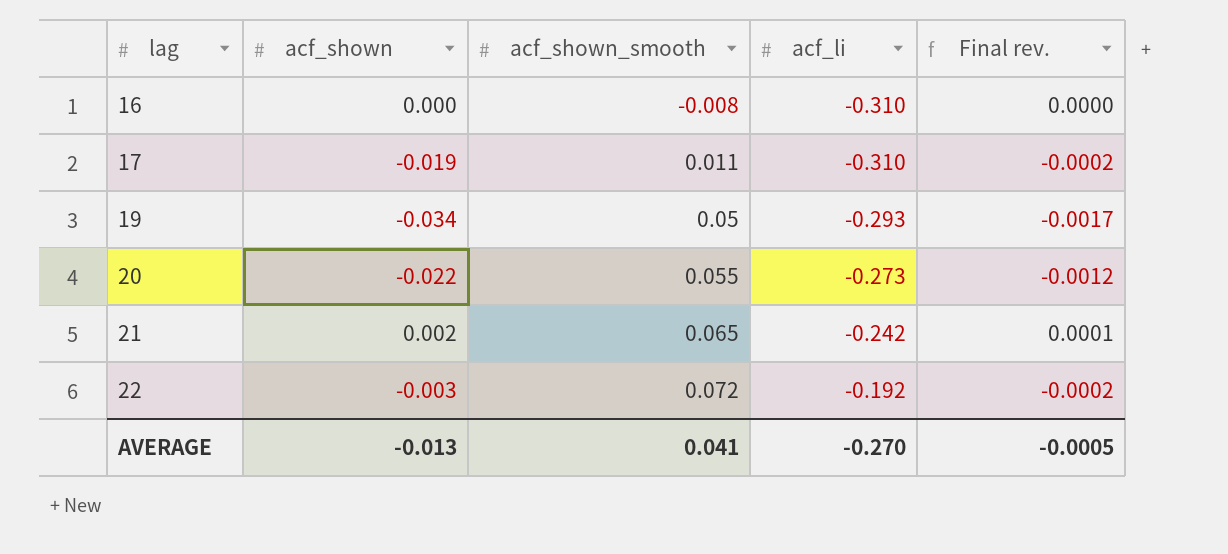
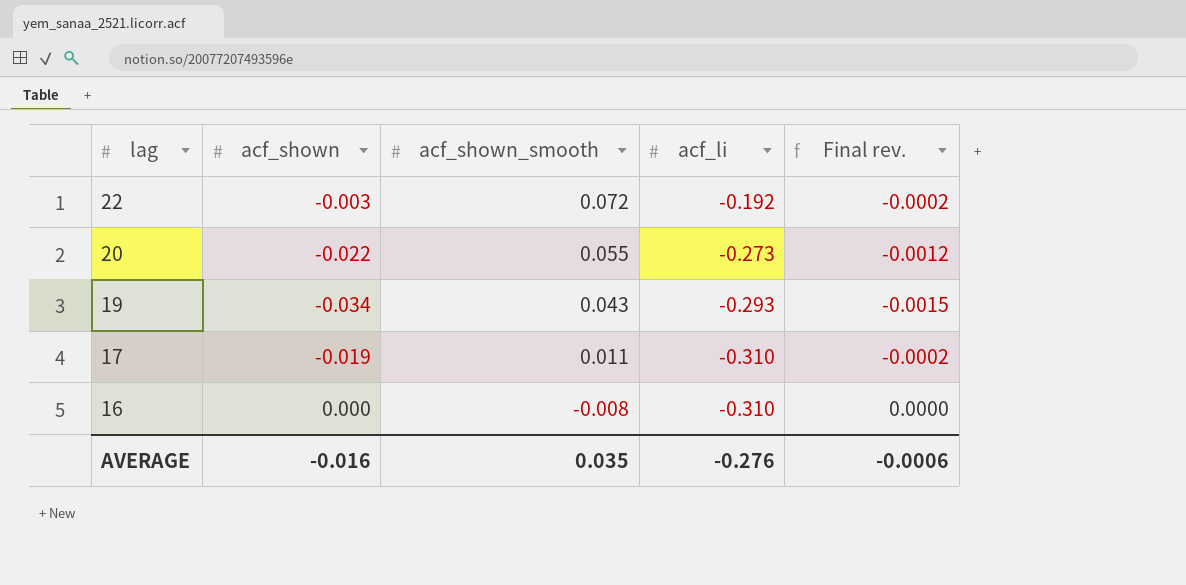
row order: lag ascending -> lag descending
row 21: 0.002 | 0.065 | -0.242 | 0.0001 -> none
19 | acf_shown_smooth: 0.05 -> 0.043
19 | Final rev.: -0.0017 -> -0.0015
AVERAGE | acf_shown: -0.013 -> -0.016
AVERAGE | acf_shown_smooth: 0.041 -> 0.035
AVERAGE | acf_li: -0.270 -> -0.276
AVERAGE | Final rev.: -0.0005 -> -0.0006

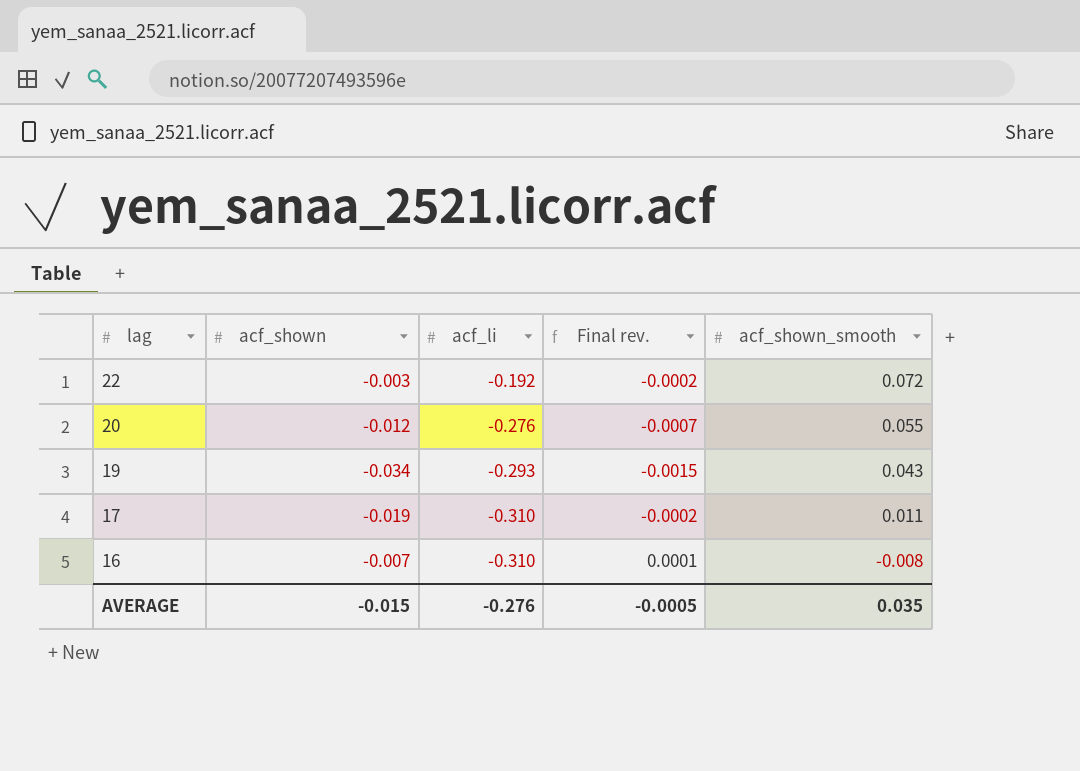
column acf_shown_smooth | position: 3 -> 5
20 | acf_shown: -0.022 -> -0.012
20 | acf_li: -0.273 -> -0.276
20 | Final rev.: -0.0012 -> -0.0007
16 | acf_shown: 0.000 -> -0.007
16 | Final rev.: 0.0000 -> 0.0001
AVERAGE | acf_shown: -0.016 -> -0.015
AVERAGE | Final rev.: -0.0006 -> -0.0005

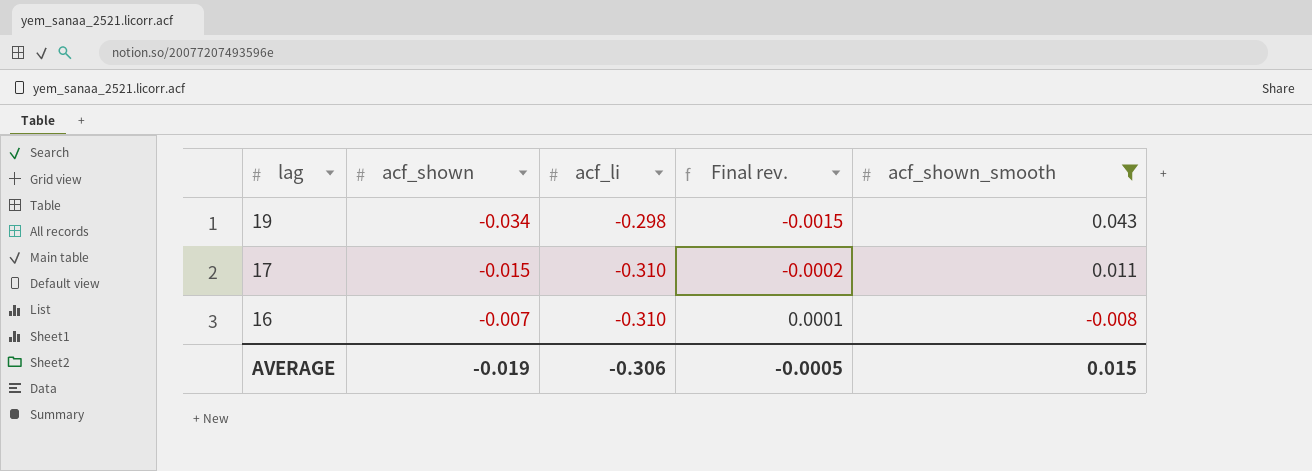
filter: none -> acf_shown_smooth <= 0.043
19 | acf_li: -0.293 -> -0.298
17 | acf_shown: -0.019 -> -0.015
AVERAGE | acf_shown: -0.015 -> -0.019
AVERAGE | acf_li: -0.276 -> -0.306
AVERAGE | acf_shown_smooth: 0.035 -> 0.015

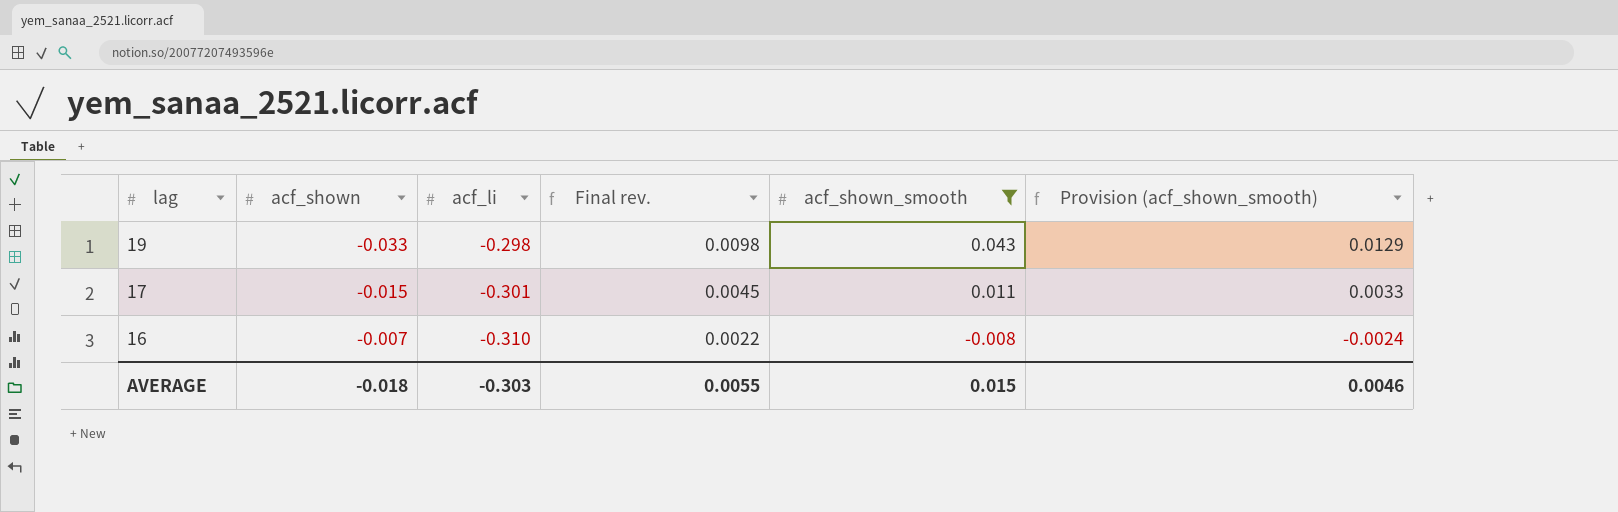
column Final rev. | formula: [acf_shown] * [acf_shown_smooth] -> [acf_shown] * [acf_li]
column Provision (acf_shown_smooth) | formula: none -> [acf_shown_smooth] * 0.3
19 | acf_shown: -0.034 -> -0.033
17 | acf_li: -0.310 -> -0.301
AVERAGE | acf_shown: -0.019 -> -0.018
AVERAGE | acf_li: -0.306 -> -0.303
AVERAGE | Final rev.: -0.0005 -> 0.0055

